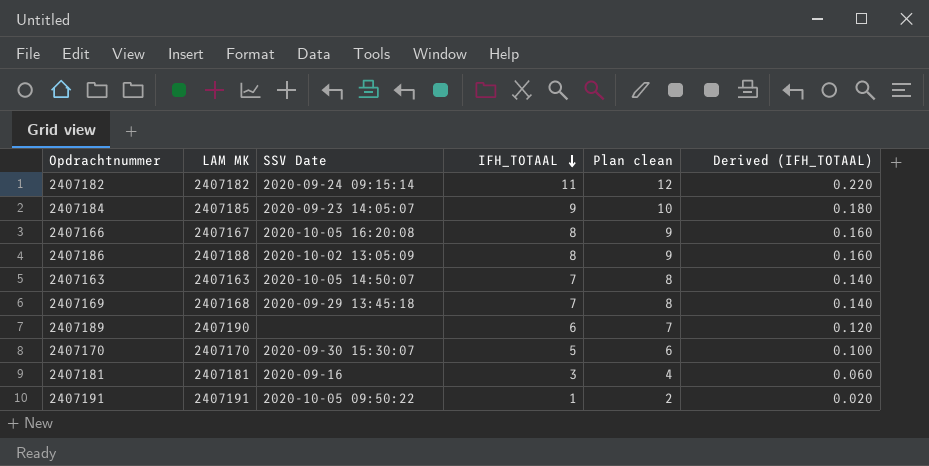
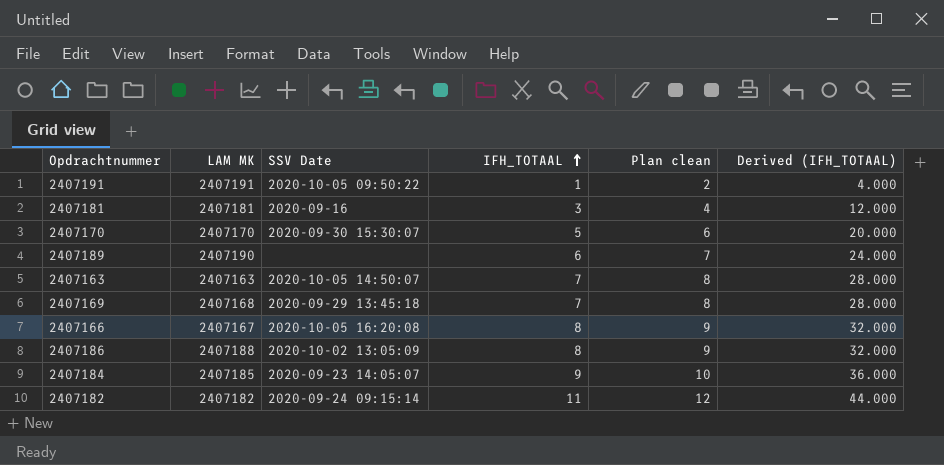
row order: IFH_TOTAAL descending -> IFH_TOTAAL ascending
column Derived (IFH_TOTAAL) | formula: [IFH_TOTAAL] * 0.02 -> [IFH_TOTAAL] * 4

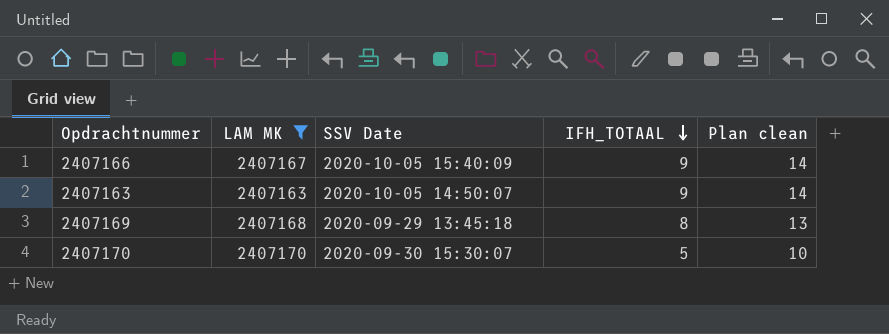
filter: none -> LAM MK <= 2407170
row order: IFH_TOTAAL ascending -> IFH_TOTAAL descending
column Derived (IFH_TOTAAL) | formula: [IFH_TOTAAL] * 4 -> none
column Plan clean | formula: [IFH_TOTAAL] + 1 -> [IFH_TOTAAL] + 5
2407166 | SSV Date: 2020-10-05 16:20:08 -> 2020-10-05 15:40:09
2407166 | IFH_TOTAAL: 8 -> 9
2407163 | IFH_TOTAAL: 7 -> 9
2407169 | IFH_TOTAAL: 7 -> 8

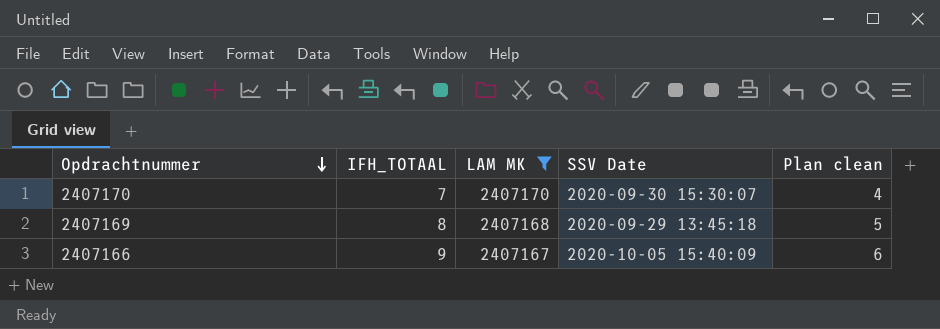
row order: IFH_TOTAAL descending -> Opdrachtnummer descending
column IFH_TOTAAL | position: 4 -> 2
column Plan clean | formula: [IFH_TOTAAL] + 5 -> [IFH_TOTAAL] - 3
row 2407163: 2407163 | 2020-10-05 14:50:07 | 9 | 14 -> none
2407170 | IFH_TOTAAL: 5 -> 7

